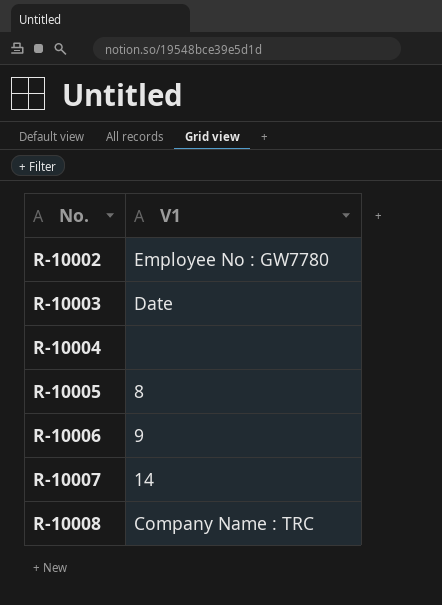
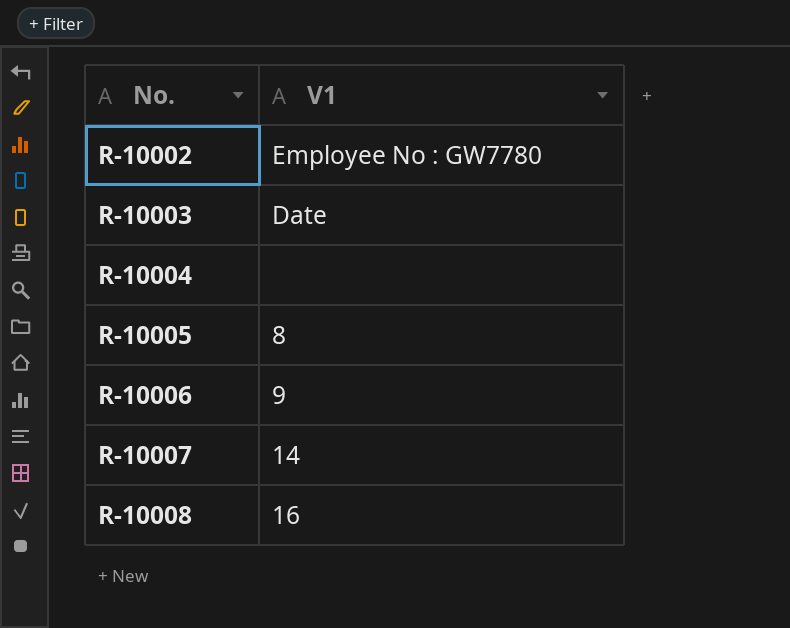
R-10008 | V1: Company Name : TRC -> 16

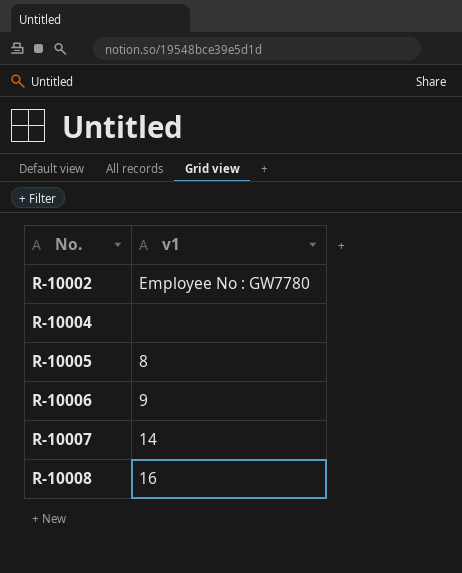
column name: V1 -> v1
row R-10003: Date -> none

